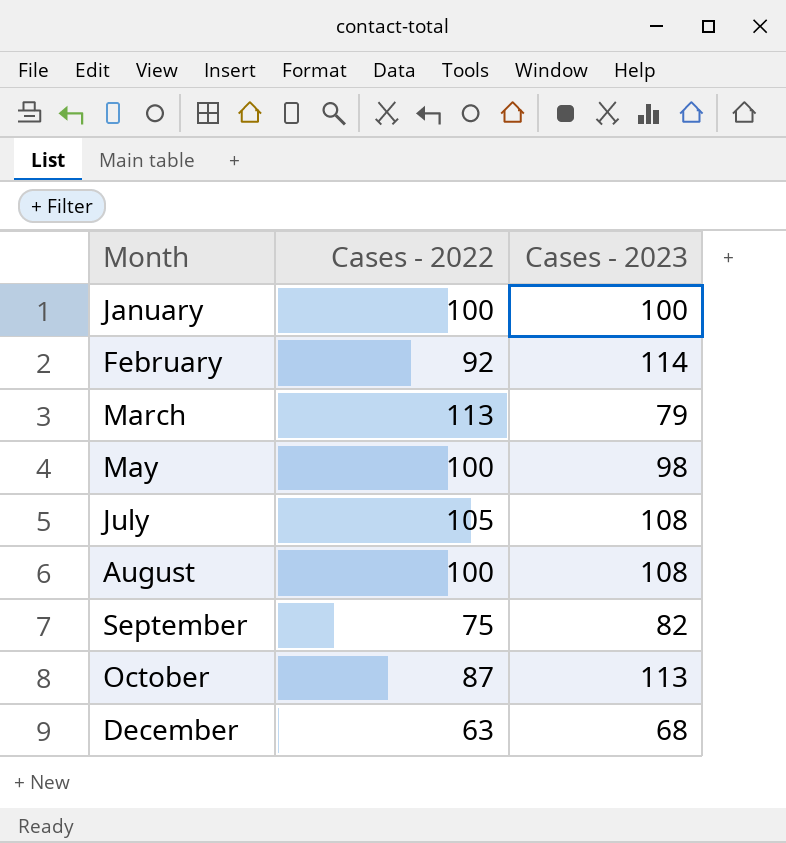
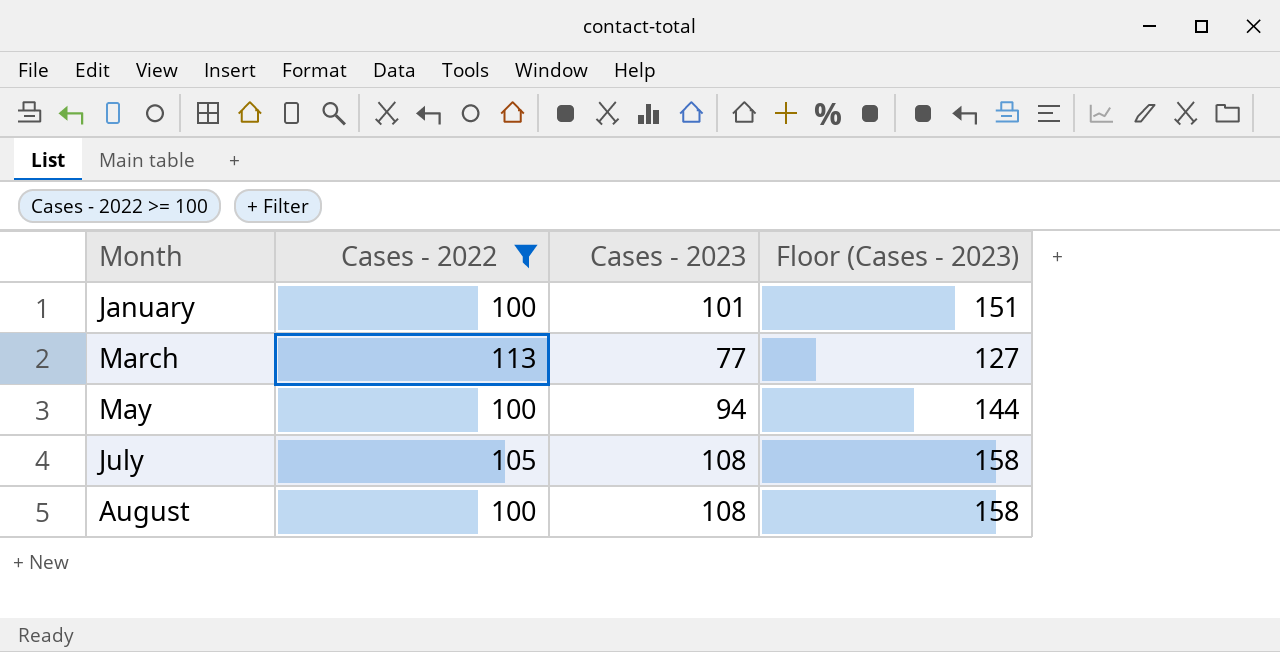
filter: none -> Cases - 2022 >= 100
column Floor (Cases - 2023) | formula: none -> [Cases - 2023] + 50
January | Cases - 2023: 100 -> 101
March | Cases - 2023: 79 -> 77
May | Cases - 2023: 98 -> 94

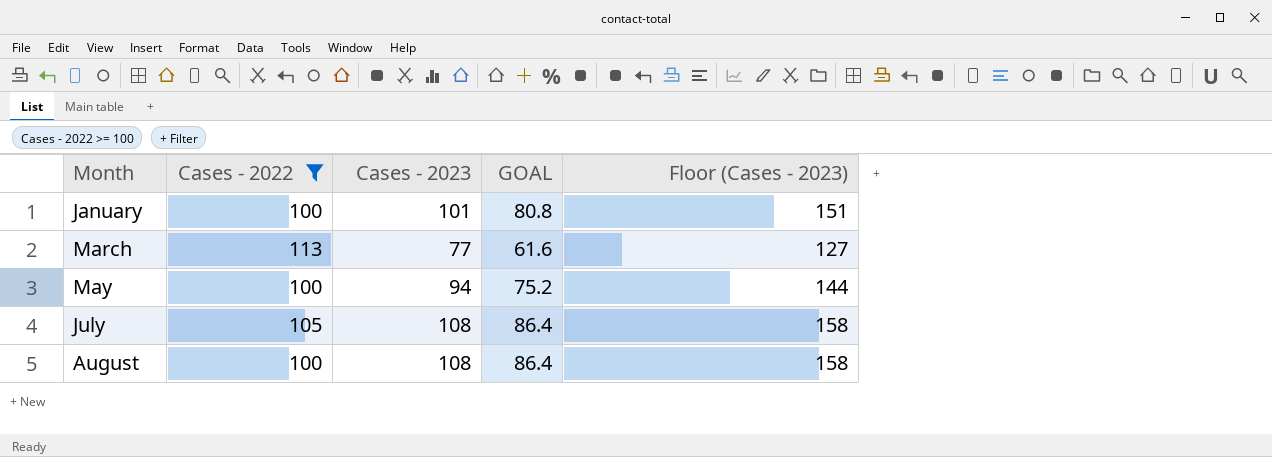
column GOAL | formula: none -> [Cases - 2023] * 0.8

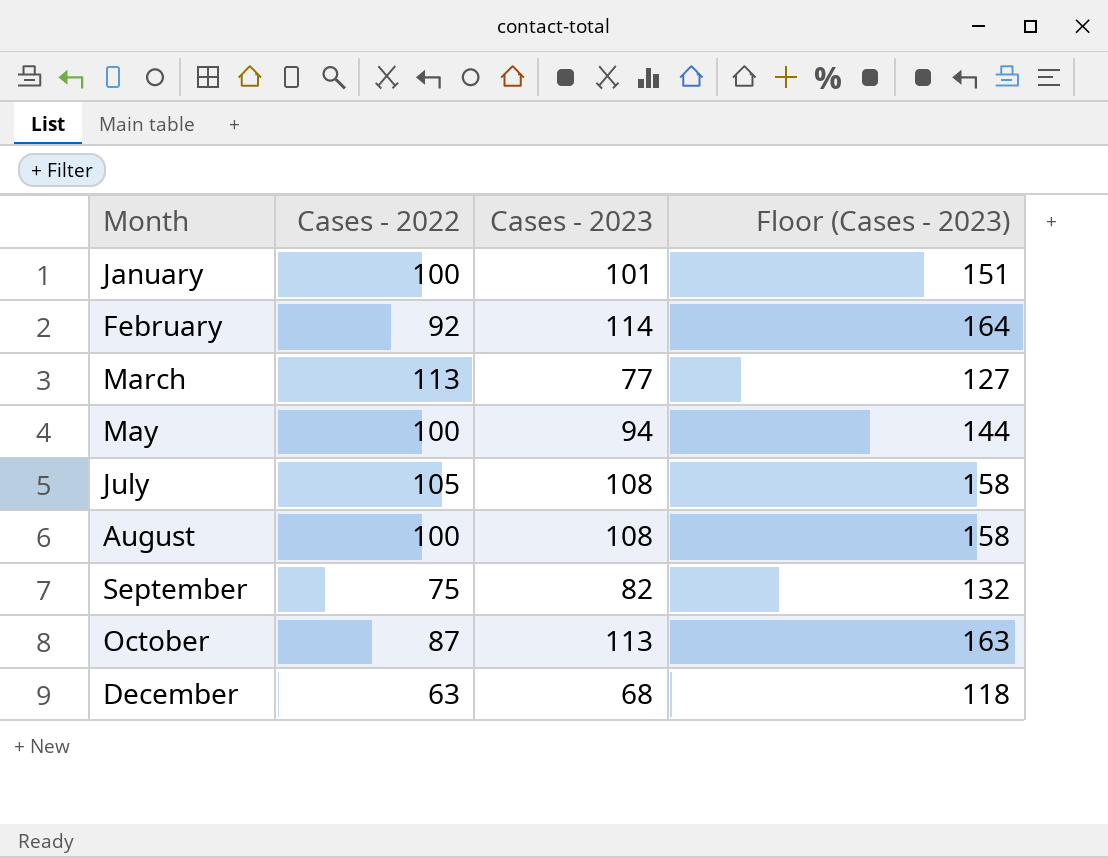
filter: Cases - 2022 >= 100 -> none
column GOAL | formula: [Cases - 2023] * 0.8 -> none

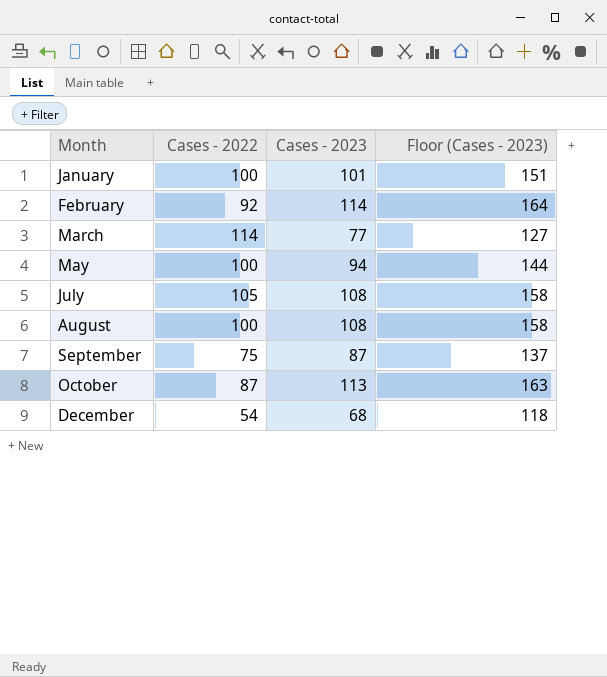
March | Cases - 2022: 113 -> 114
September | Cases - 2023: 82 -> 87
September | Floor (Cases - 2023): 132 -> 137
December | Cases - 2022: 63 -> 54

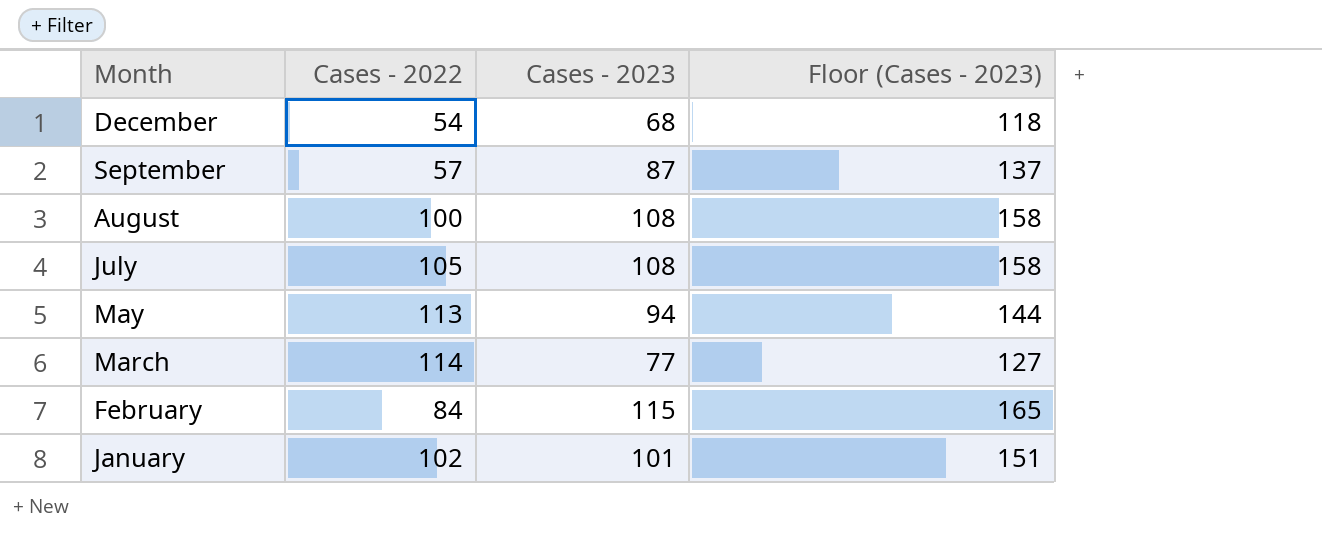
row order: Month ascending -> Month descending
row October: 87 | 113 | 163 -> none
September | Cases - 2022: 75 -> 57
May | Cases - 2022: 100 -> 113
February | Cases - 2022: 92 -> 84
February | Cases - 2023: 114 -> 115
February | Floor (Cases - 2023): 164 -> 165
January | Cases - 2022: 100 -> 102

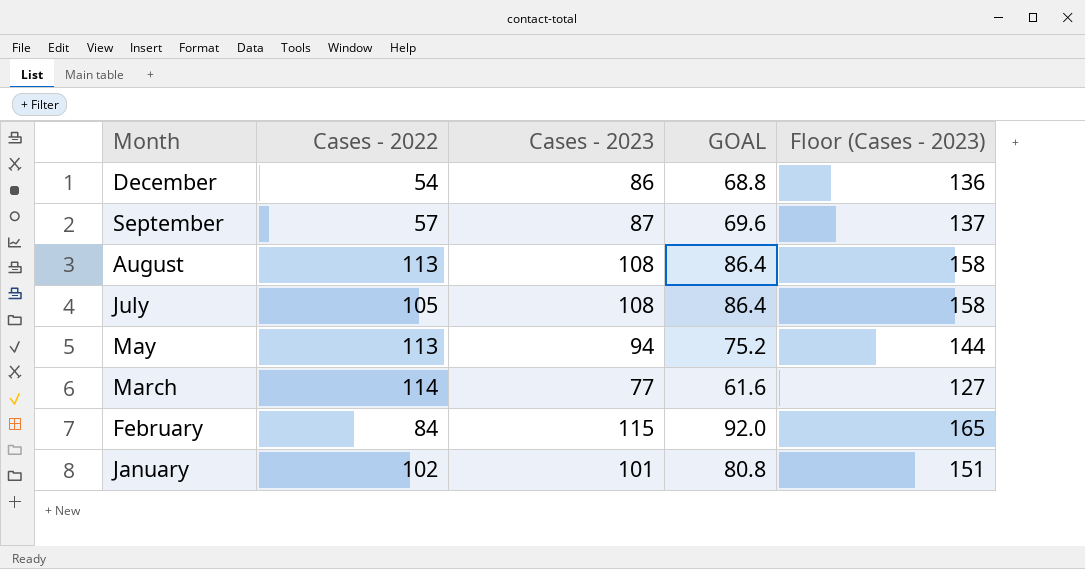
column GOAL | formula: none -> [Cases - 2023] * 0.8
December | Cases - 2023: 68 -> 86
December | Floor (Cases - 2023): 118 -> 136
August | Cases - 2022: 100 -> 113

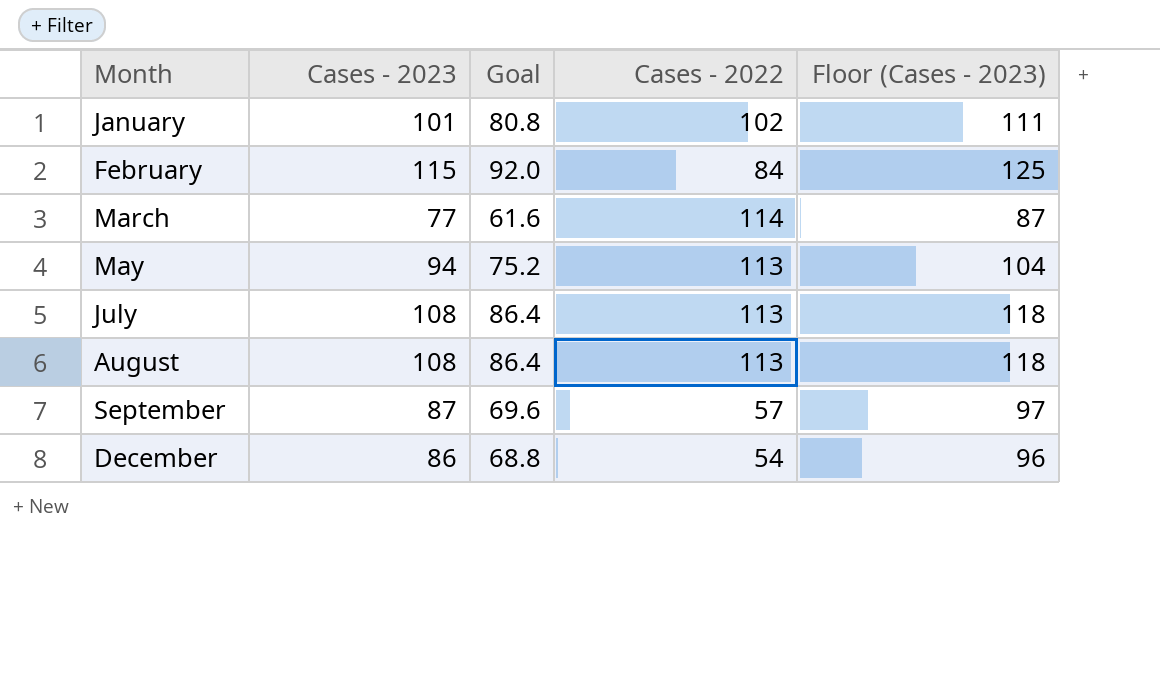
row order: Month descending -> Month ascending
column name: GOAL -> Goal
column Cases - 2022 | position: 2 -> 4
column Floor (Cases - 2023) | formula: [Cases - 2023] + 50 -> [Cases - 2023] + 10
July | Cases - 2022: 105 -> 113

